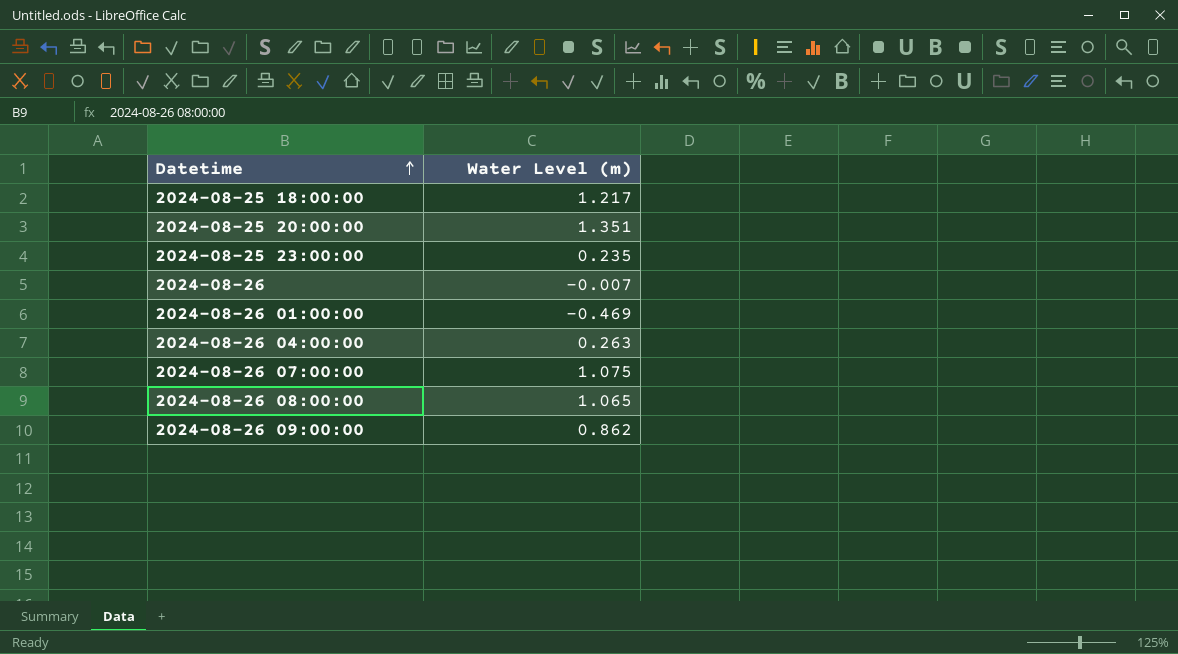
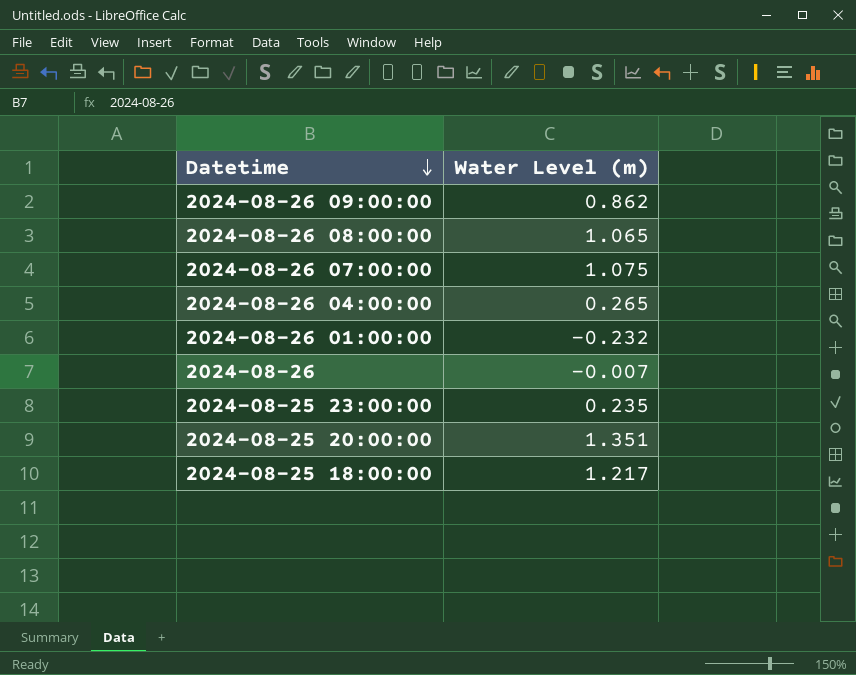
row order: Datetime ascending -> Datetime descending
2024-08-26 04:00:00 | Water Level (m): 0.263 -> 0.265
2024-08-26 01:00:00 | Water Level (m): -0.469 -> -0.232

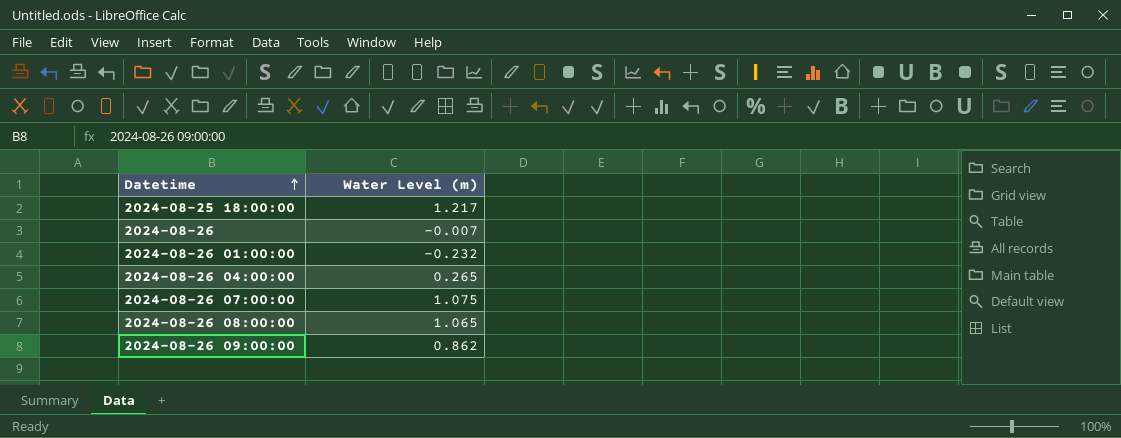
row order: Datetime descending -> Datetime ascending
row 2024-08-25 23:00:00: 0.235 -> none
row 2024-08-25 20:00:00: 1.351 -> none

